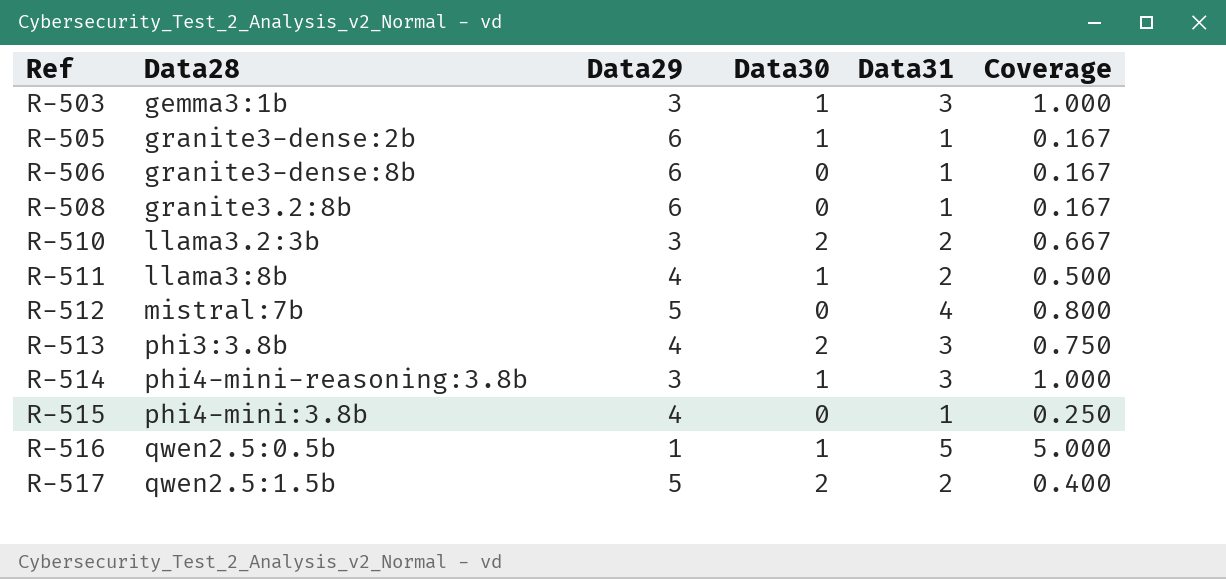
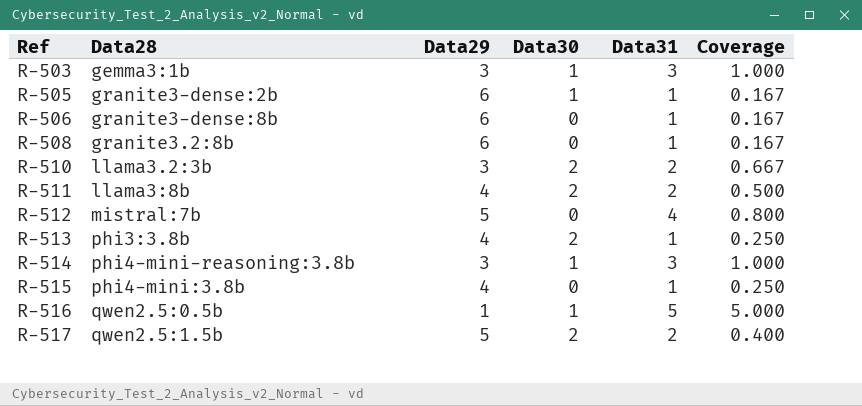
R-511 | Data30: 1 -> 2
R-513 | Data31: 3 -> 1
R-513 | Coverage: 0.750 -> 0.250

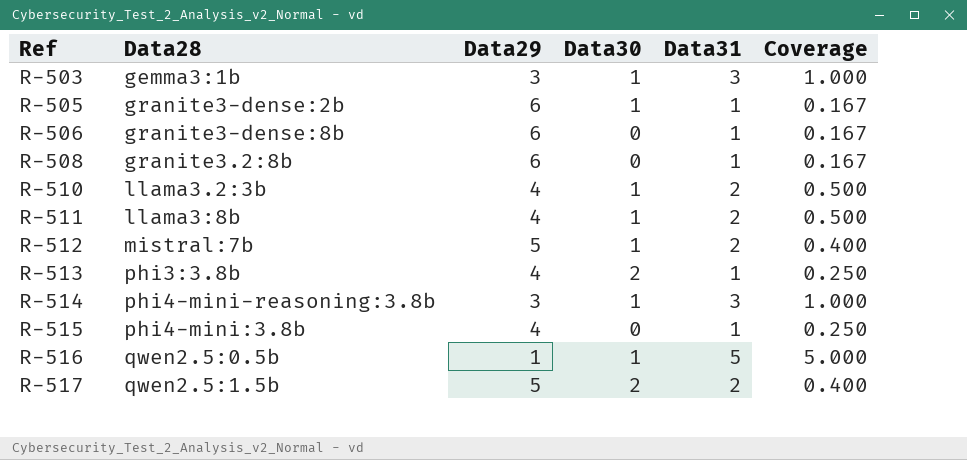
R-510 | Data29: 3 -> 4
R-510 | Data30: 2 -> 1
R-510 | Coverage: 0.667 -> 0.500
R-511 | Data30: 2 -> 1
R-512 | Data30: 0 -> 1
R-512 | Data31: 4 -> 2
R-512 | Coverage: 0.800 -> 0.400

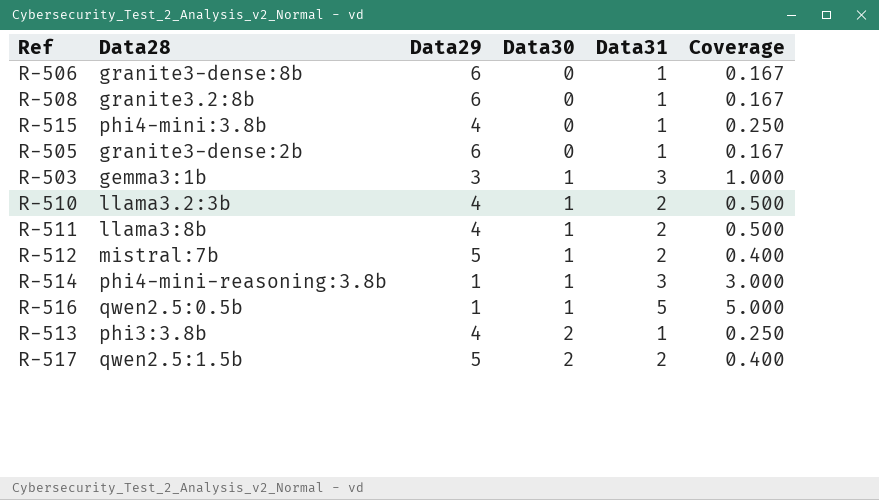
row order: Ref ascending -> Data30 ascending
R-505 | Data30: 1 -> 0
R-514 | Data29: 3 -> 1
R-514 | Coverage: 1.000 -> 3.000

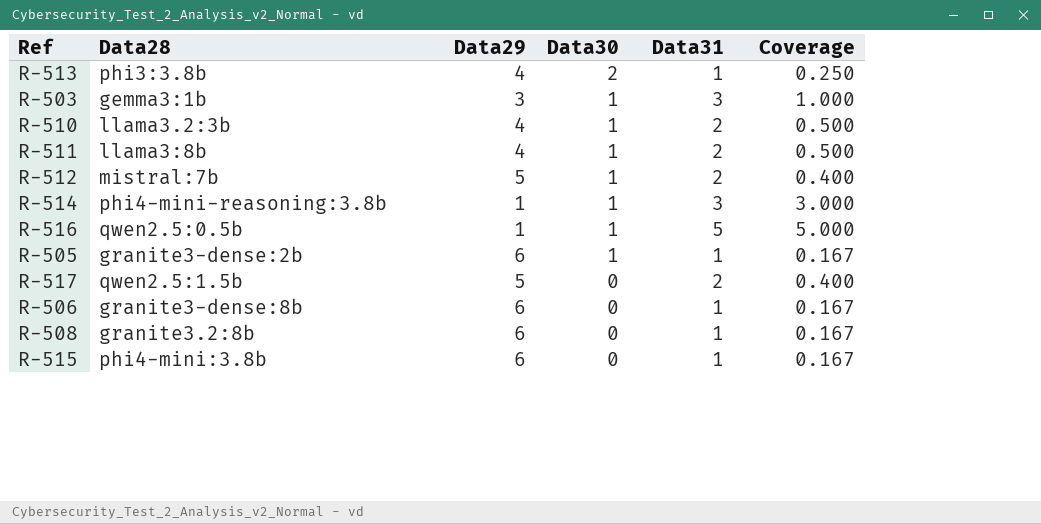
row order: Data30 ascending -> Data30 descending
R-505 | Data30: 0 -> 1
R-517 | Data30: 2 -> 0
R-515 | Data29: 4 -> 6
R-515 | Coverage: 0.250 -> 0.167

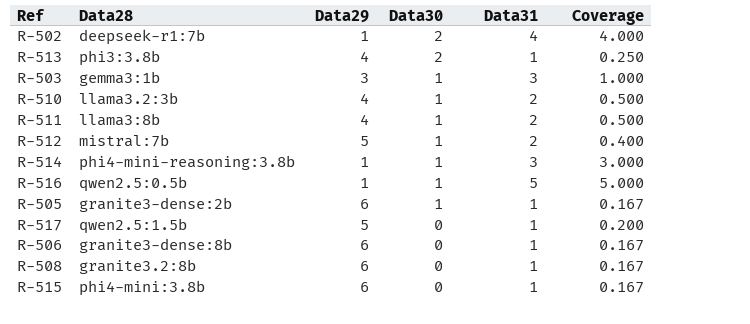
row R-502: none -> deepseek-r1:7b | 1 | 2 | 4 | 4.000
R-517 | Data31: 2 -> 1
R-517 | Coverage: 0.400 -> 0.200

